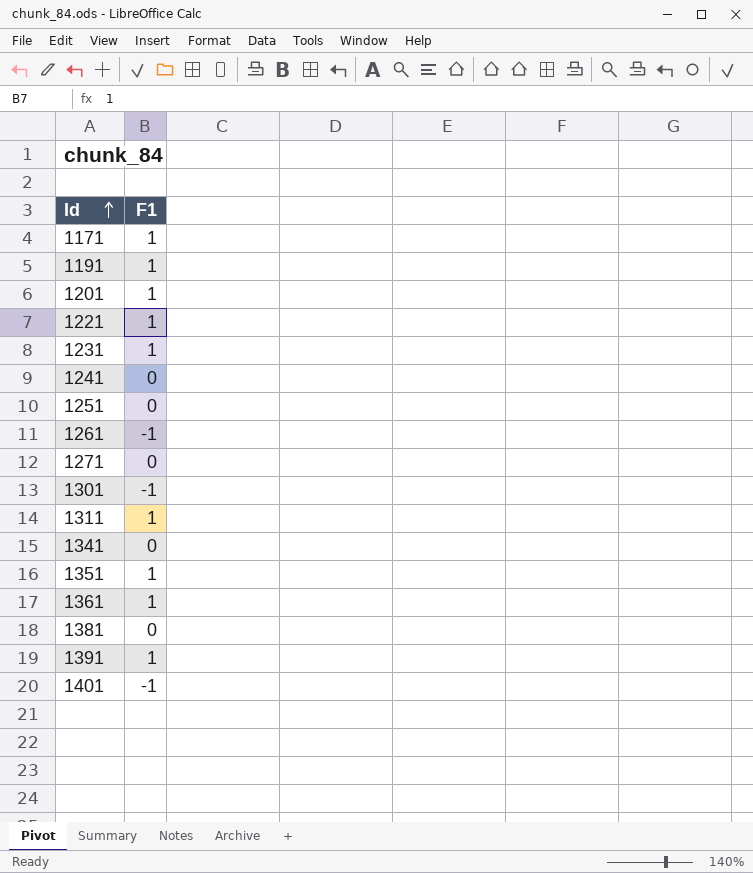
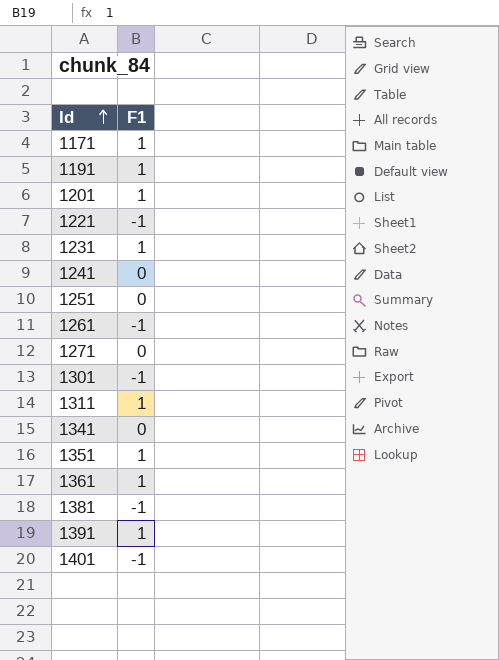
1221 | F1: 1 -> -1
1381 | F1: 0 -> -1

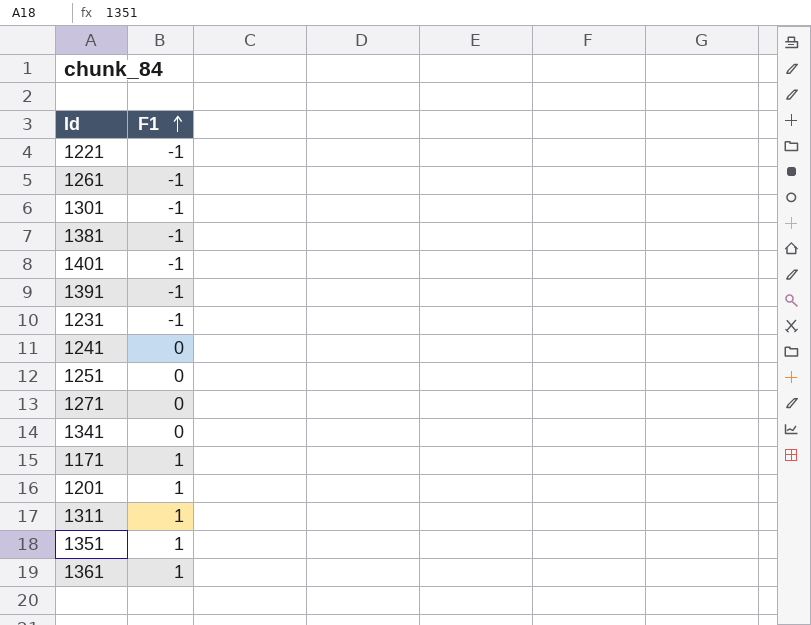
row order: Id ascending -> F1 ascending
row 1191: 1 -> none
1391 | F1: 1 -> -1
1231 | F1: 1 -> -1

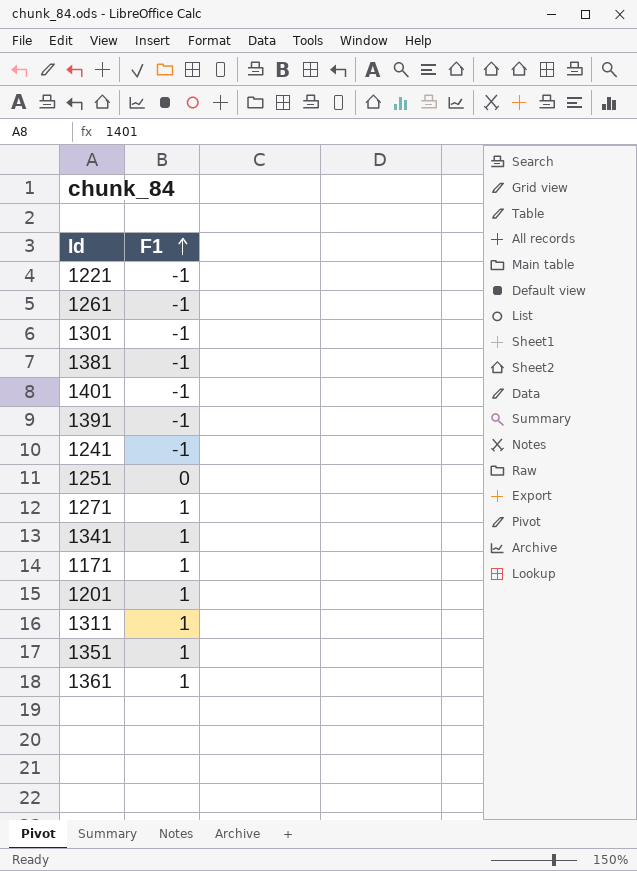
row 1231: -1 -> none
1241 | F1: 0 -> -1
1271 | F1: 0 -> 1
1341 | F1: 0 -> 1

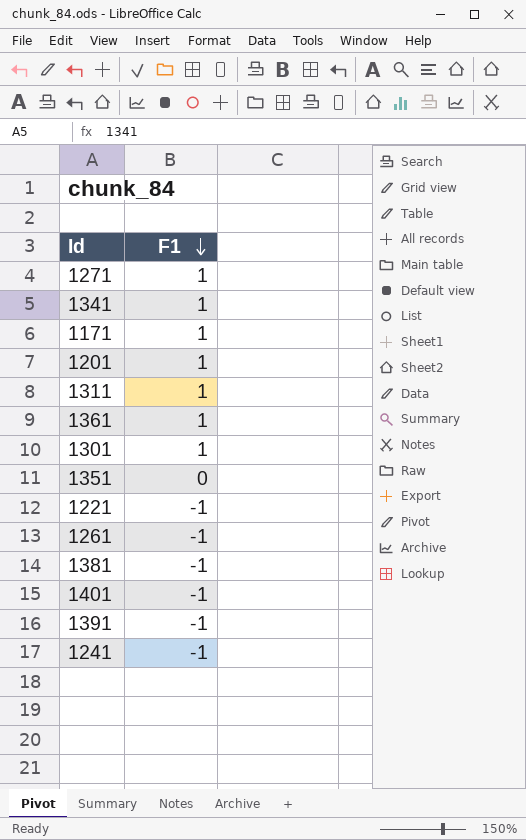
row order: F1 ascending -> F1 descending
row 1251: 0 -> none
1301 | F1: -1 -> 1
1351 | F1: 1 -> 0

